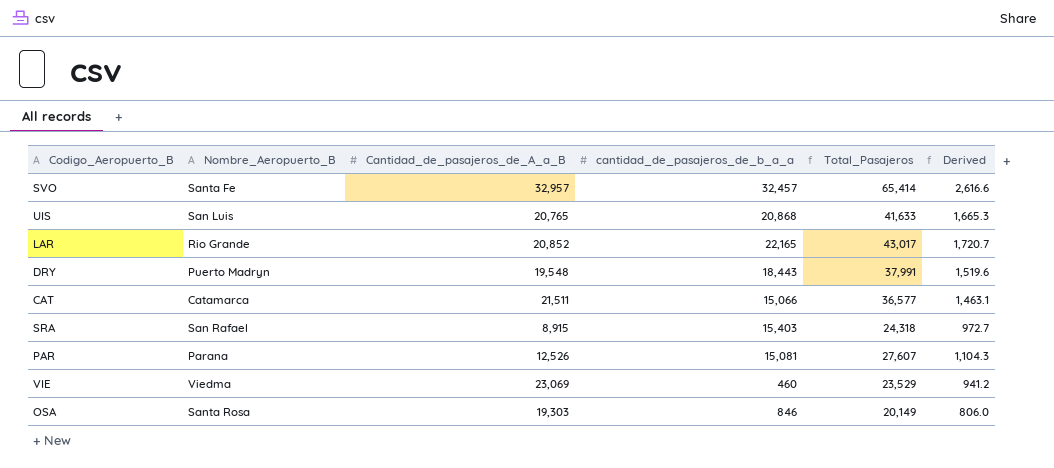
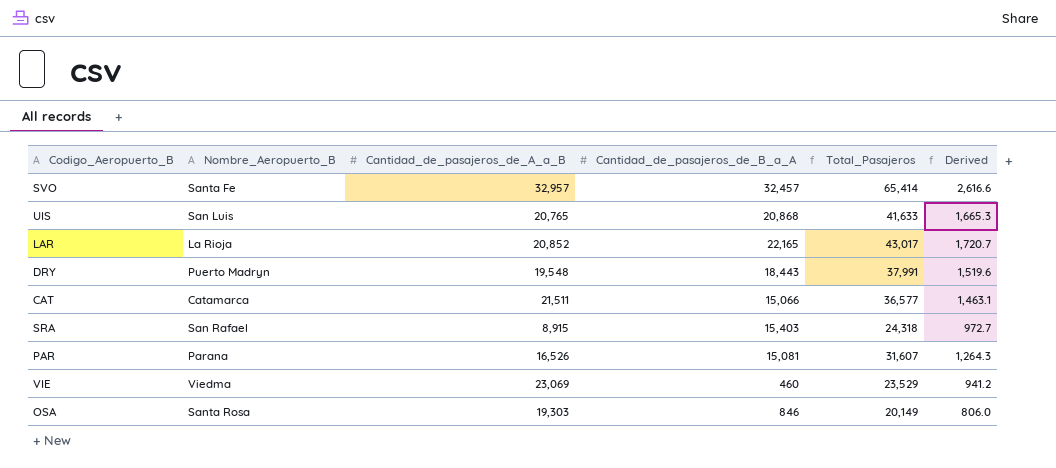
column name: cantidad_de_pasajeros_de_b_a_a -> Cantidad_de_pasajeros_de_B_a_A
LAR | Nombre_Aeropuerto_B: Rio Grande -> La Rioja
PAR | Cantidad_de_pasajeros_de_A_a_B: 12,526 -> 16,526
PAR | Total_Pasajeros: 27,607 -> 31,607
PAR | Derived: 1,104.3 -> 1,264.3

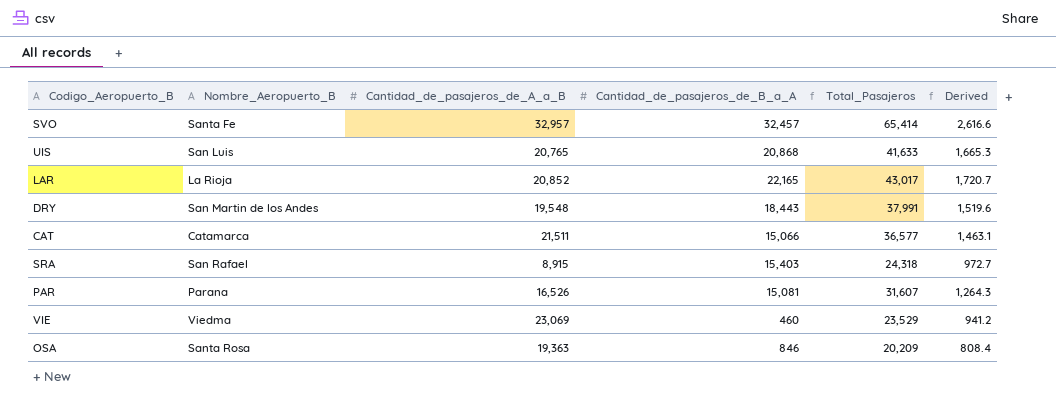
DRY | Nombre_Aeropuerto_B: Puerto Madryn -> San Martin de los Andes
OSA | Cantidad_de_pasajeros_de_A_a_B: 19,303 -> 19,363
OSA | Total_Pasajeros: 20,149 -> 20,209
OSA | Derived: 806.0 -> 808.4

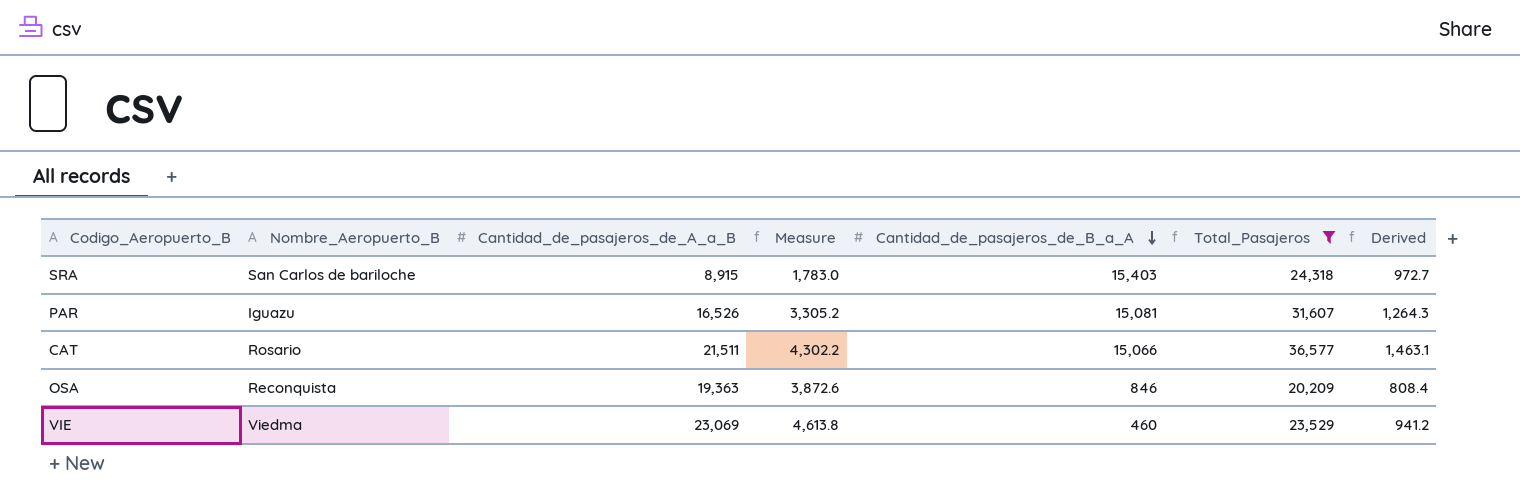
filter: none -> Total_Pasajeros <= 36,577
row order: none -> Cantidad_de_pasajeros_de_B_a_A descending
column Measure | formula: none -> [Cantidad_de_pasajeros_de_A_a_B] * 0.2
SRA | Nombre_Aeropuerto_B: San Rafael -> San Carlos de bariloche
PAR | Nombre_Aeropuerto_B: Parana -> Iguazu
CAT | Nombre_Aeropuerto_B: Catamarca -> Rosario
OSA | Nombre_Aeropuerto_B: Santa Rosa -> Reconquista

